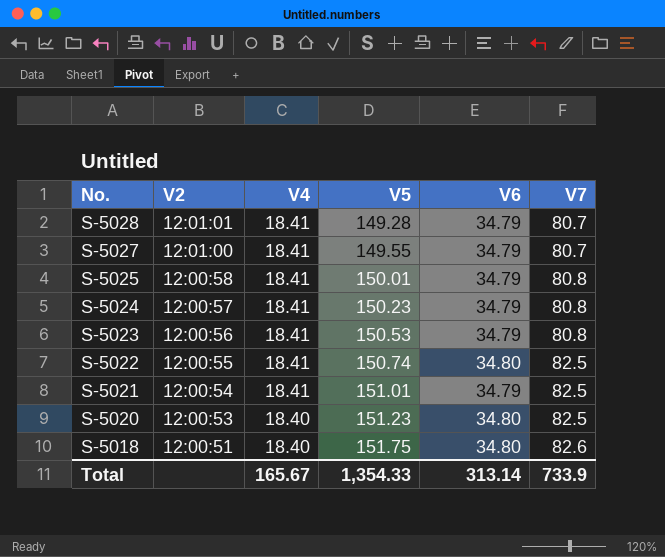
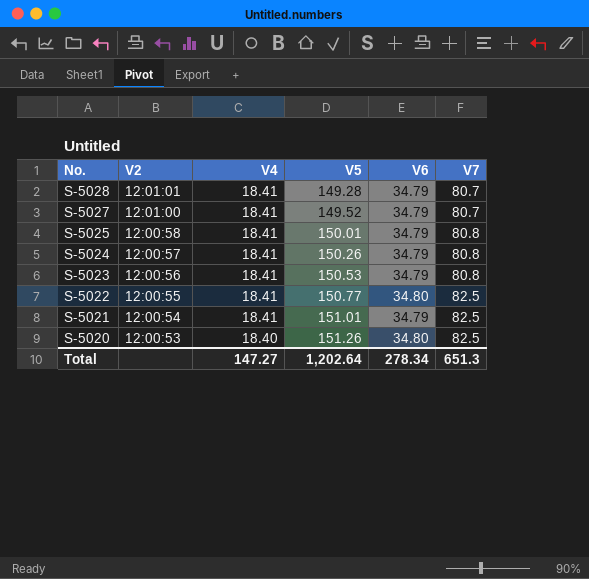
row S-5018: 12:00:51 | 18.40 | 151.75 | 34.80 | 82.6 -> none
S-5027 | V5: 149.55 -> 149.52
S-5024 | V5: 150.23 -> 150.26
S-5022 | V5: 150.74 -> 150.77
S-5020 | V5: 151.23 -> 151.26
Total | V4: 165.67 -> 147.27
Total | V5: 1,354.33 -> 1,202.64
Total | V6: 313.14 -> 278.34
Total | V7: 733.9 -> 651.3

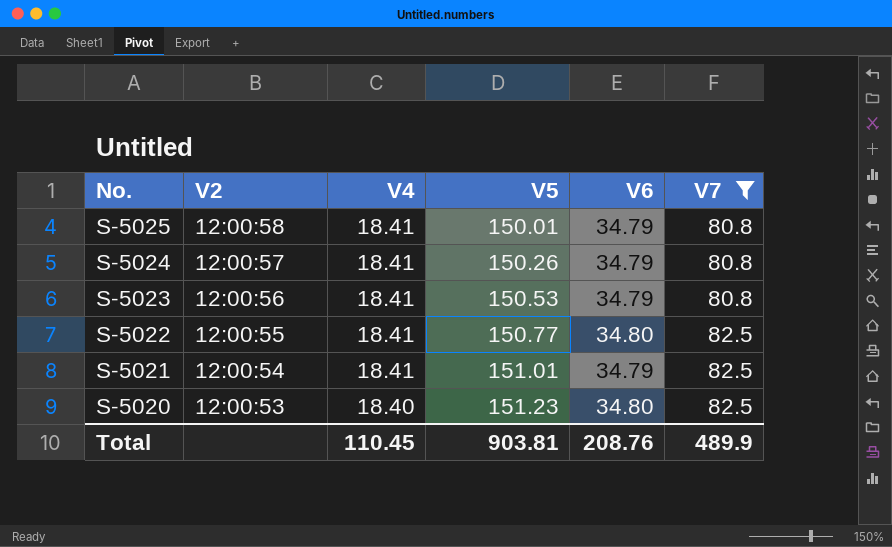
filter: none -> V7 != 80.7
S-5020 | V5: 151.26 -> 151.23
Total | V4: 147.27 -> 110.45
Total | V5: 1,202.64 -> 903.81
Total | V6: 278.34 -> 208.76
Total | V7: 651.3 -> 489.9

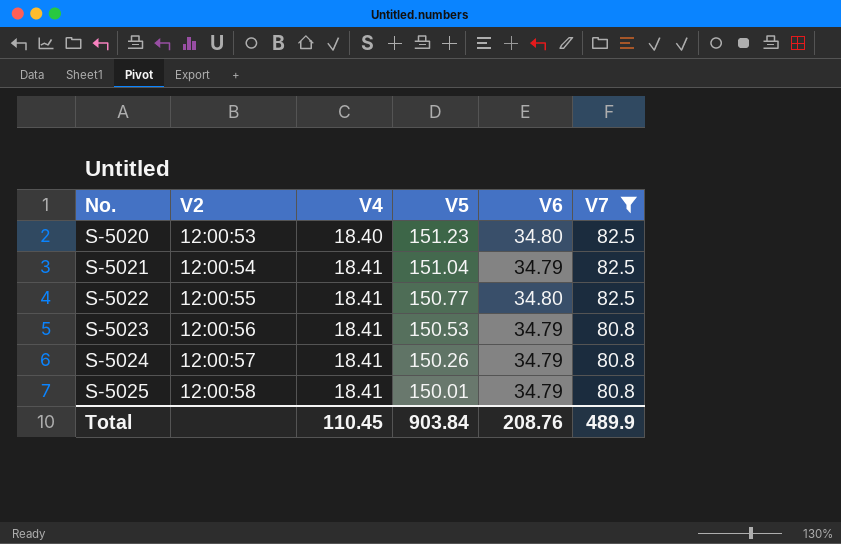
row order: No. descending -> No. ascending
S-5021 | V5: 151.01 -> 151.04
Total | V5: 903.81 -> 903.84

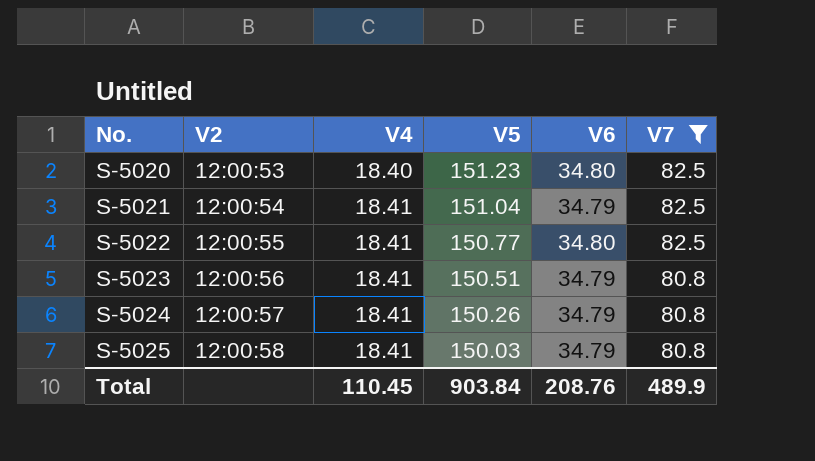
S-5023 | V5: 150.53 -> 150.51
S-5025 | V5: 150.01 -> 150.03

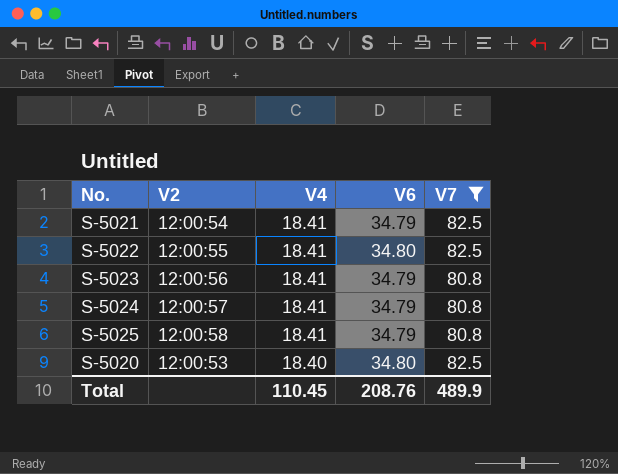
row order: No. ascending -> V4 descending
column V5 | position: 4 -> none

